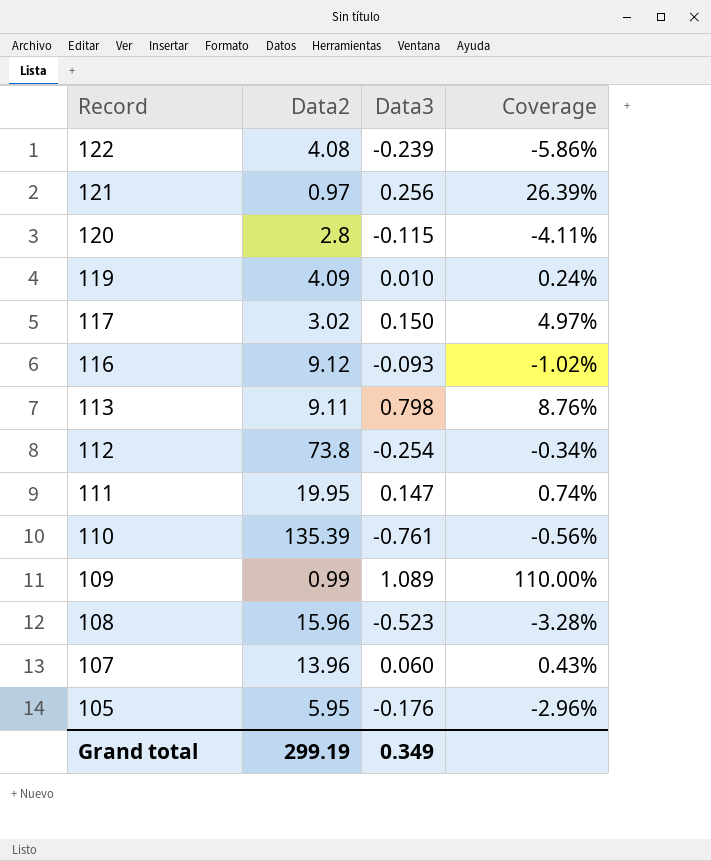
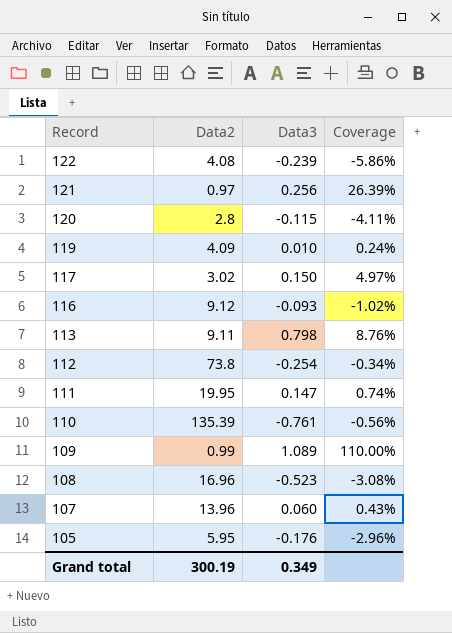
108 | Data2: 15.96 -> 16.96
108 | Coverage: -3.28% -> -3.08%
Grand total | Data2: 299.19 -> 300.19

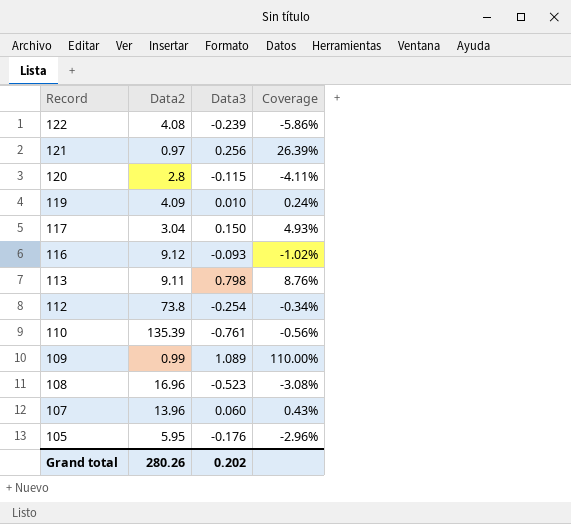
row 111: 19.95 | 0.147 | 0.74% -> none
117 | Data2: 3.02 -> 3.04
117 | Coverage: 4.97% -> 4.93%
Grand total | Data2: 300.19 -> 280.26
Grand total | Data3: 0.349 -> 0.202

